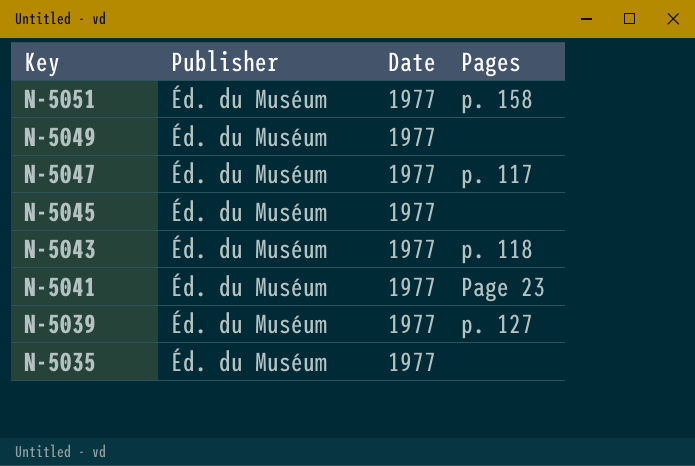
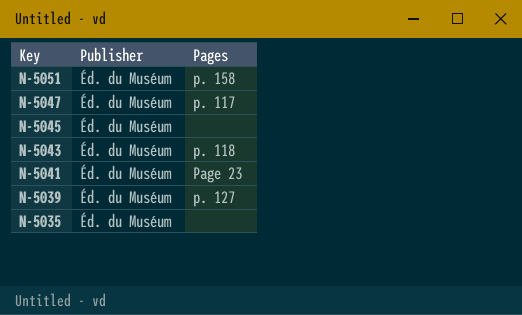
column Date | position: 3 -> none
row N-5049: Éd. du Muséum | 1977 | none -> none

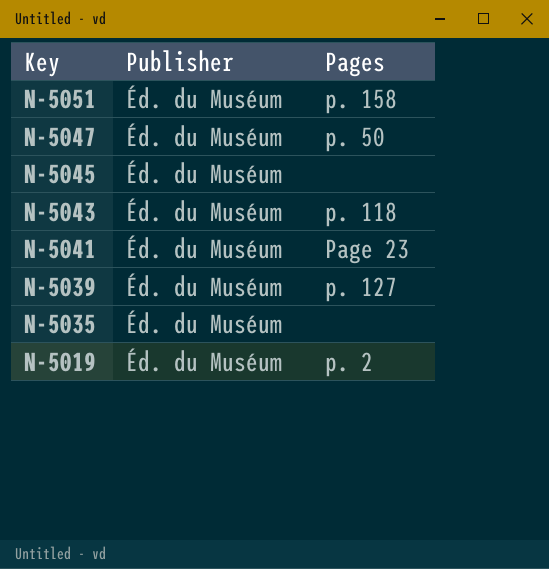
N-5047 | Pages: p. 117 -> p. 50
row N-5019: none -> Éd. du Muséum | p. 2

